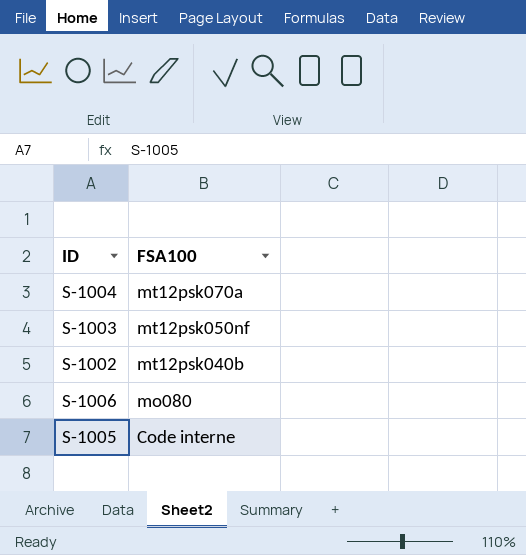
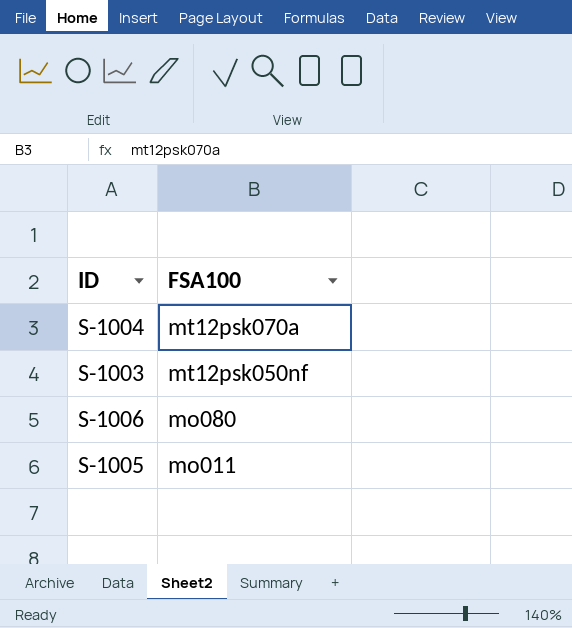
row S-1002: mt12psk040b -> none
S-1005 | FSA100: Code interne -> mo011

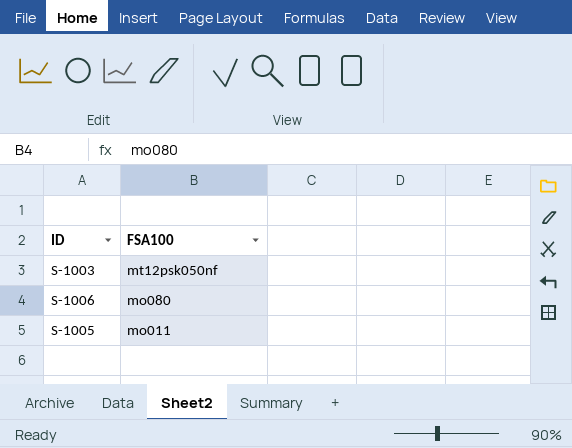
row S-1004: mt12psk070a -> none

